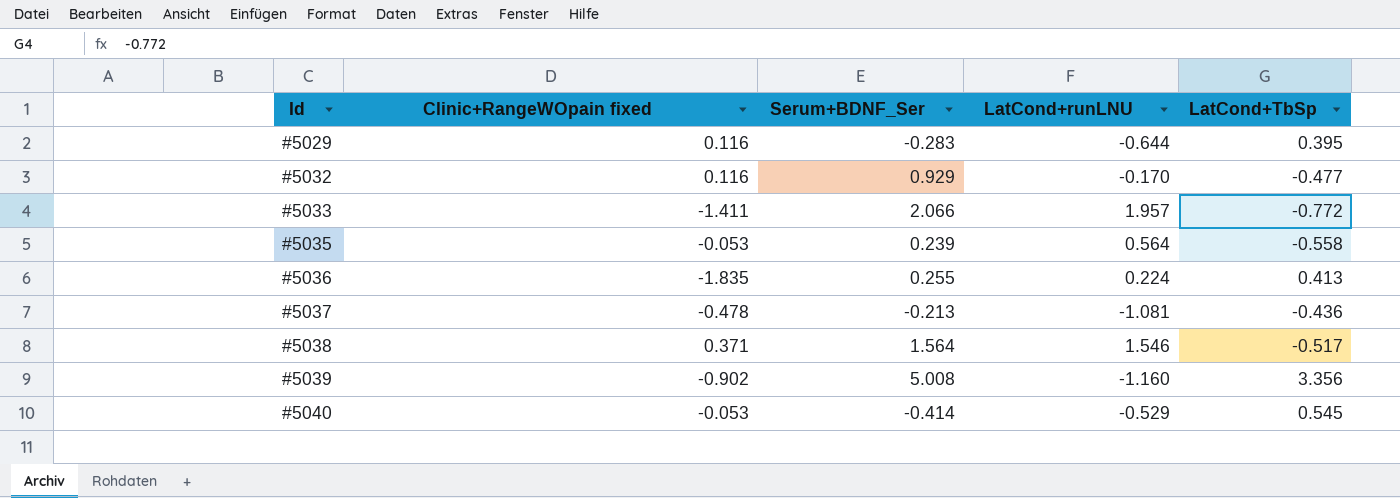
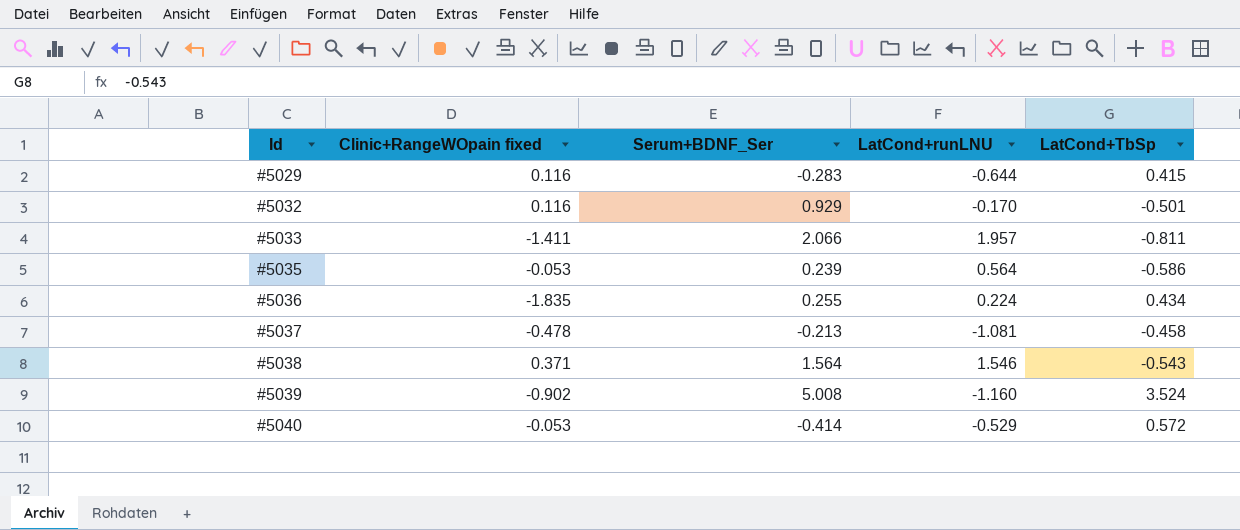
#5029 | LatCond+TbSp: 0.395 -> 0.415
#5032 | LatCond+TbSp: -0.477 -> -0.501
#5033 | LatCond+TbSp: -0.772 -> -0.811
#5035 | LatCond+TbSp: -0.558 -> -0.586
#5036 | LatCond+TbSp: 0.413 -> 0.434
#5037 | LatCond+TbSp: -0.436 -> -0.458
#5038 | LatCond+TbSp: -0.517 -> -0.543
#5039 | LatCond+TbSp: 3.356 -> 3.524
#5040 | LatCond+TbSp: 0.545 -> 0.572

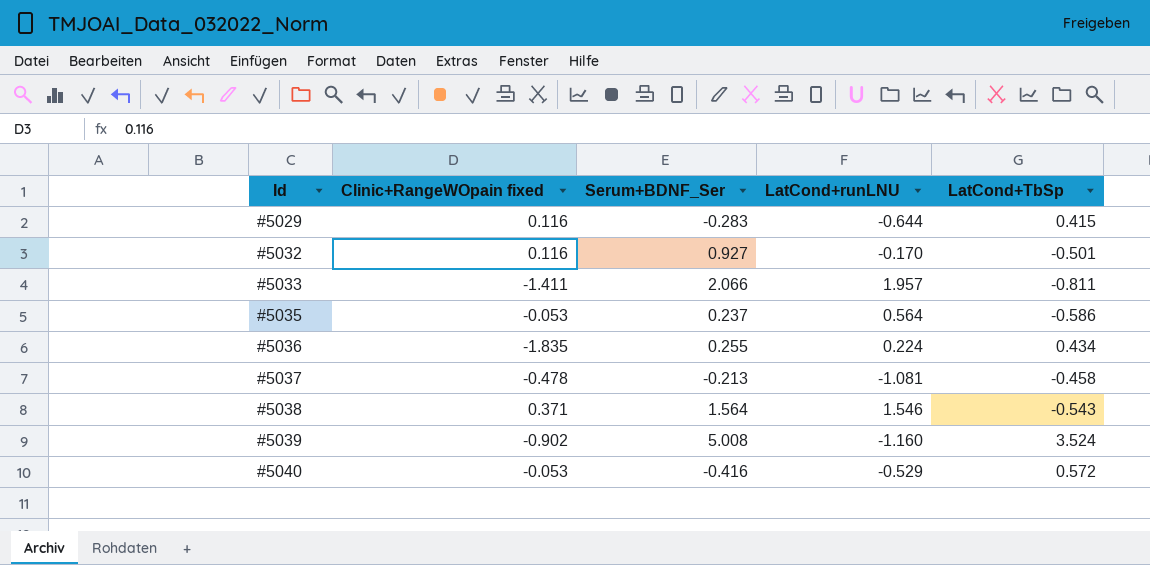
#5032 | Serum+BDNF_Ser: 0.929 -> 0.927
#5035 | Serum+BDNF_Ser: 0.239 -> 0.237
#5040 | Serum+BDNF_Ser: -0.414 -> -0.416

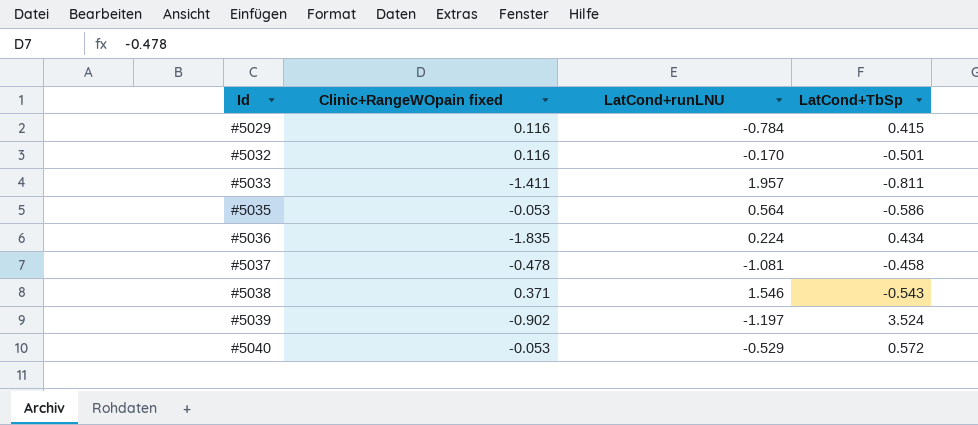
column Serum+BDNF_Ser | position: 3 -> none
#5029 | LatCond+runLNU: -0.644 -> -0.784
#5039 | LatCond+runLNU: -1.160 -> -1.197

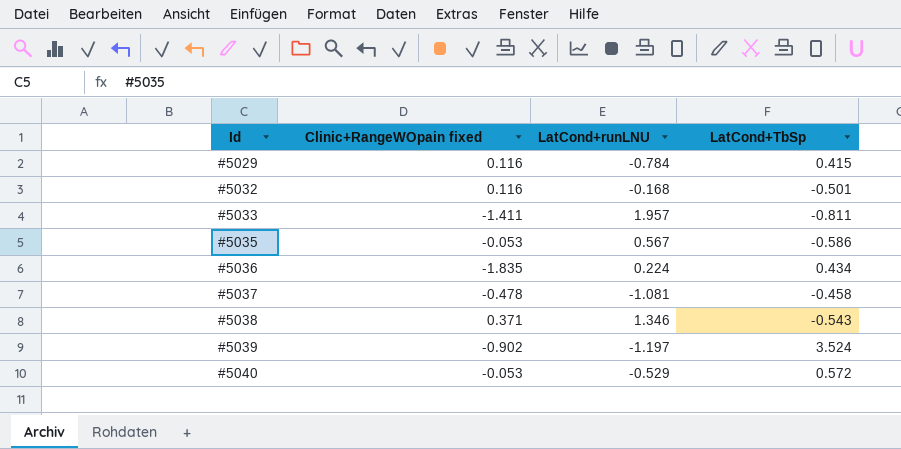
#5032 | LatCond+runLNU: -0.170 -> -0.168
#5035 | LatCond+runLNU: 0.564 -> 0.567
#5038 | LatCond+runLNU: 1.546 -> 1.346

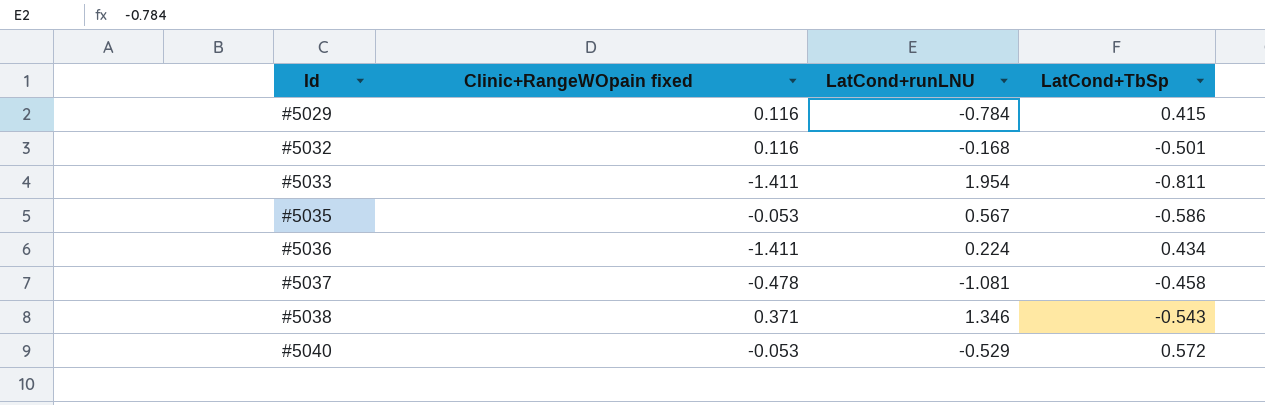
row #5039: -0.902 | -1.197 | 3.524 -> none
#5033 | LatCond+runLNU: 1.957 -> 1.954
#5036 | Clinic+RangeWOpain fixed: -1.835 -> -1.411

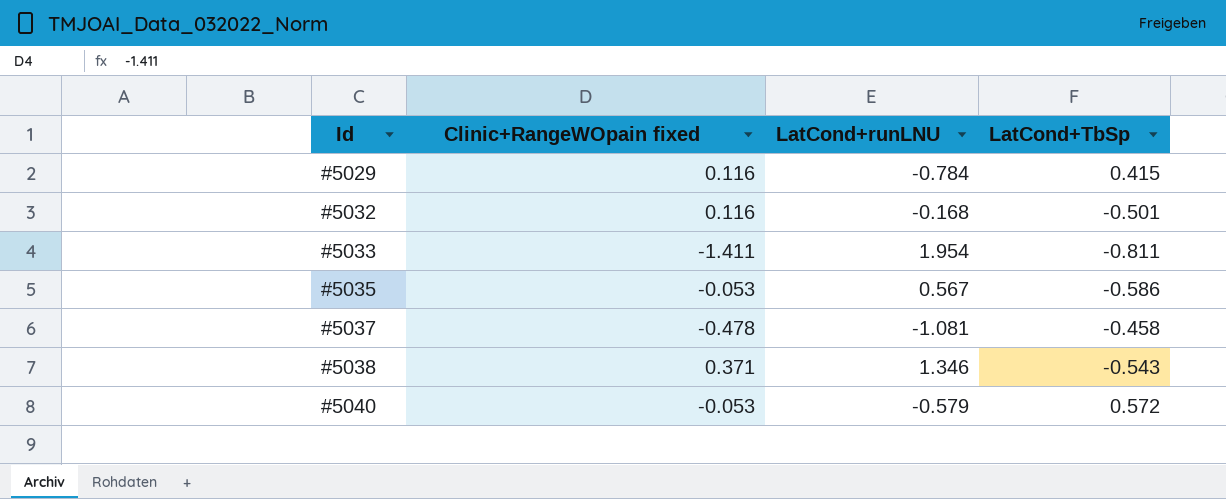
row #5036: -1.411 | 0.224 | 0.434 -> none
#5040 | LatCond+runLNU: -0.529 -> -0.579

